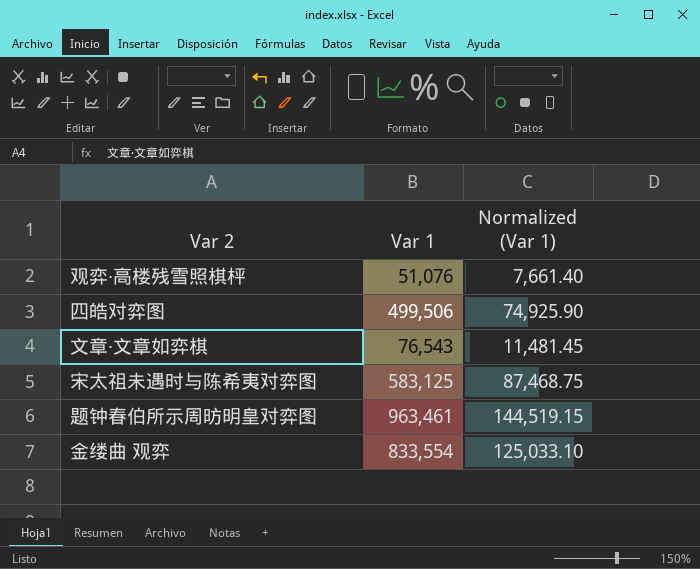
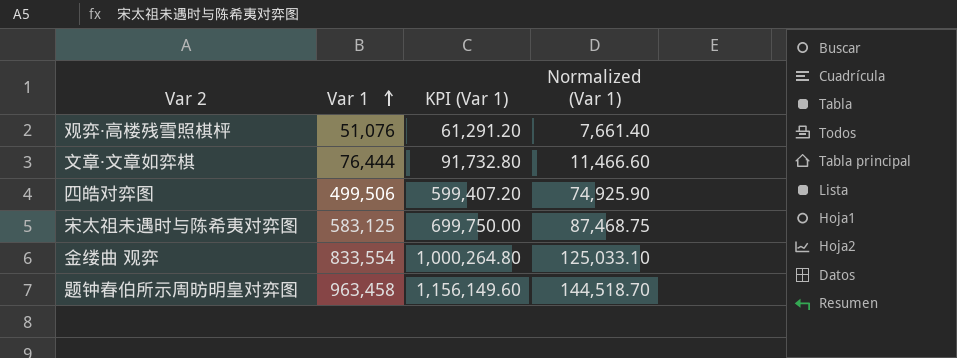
row order: none -> Var 1 ascending
column KPI (Var 1) | formula: none -> [Var 1] * 1.2
文章·文章如弈棋 | Var 1: 76,543 -> 76,444
文章·文章如弈棋 | Normalized (Var 1): 11,481.45 -> 11,466.60
题钟春伯所示周昉明皇对弈图 | Var 1: 963,461 -> 963,458
题钟春伯所示周昉明皇对弈图 | Normalized (Var 1): 144,519.15 -> 144,518.70

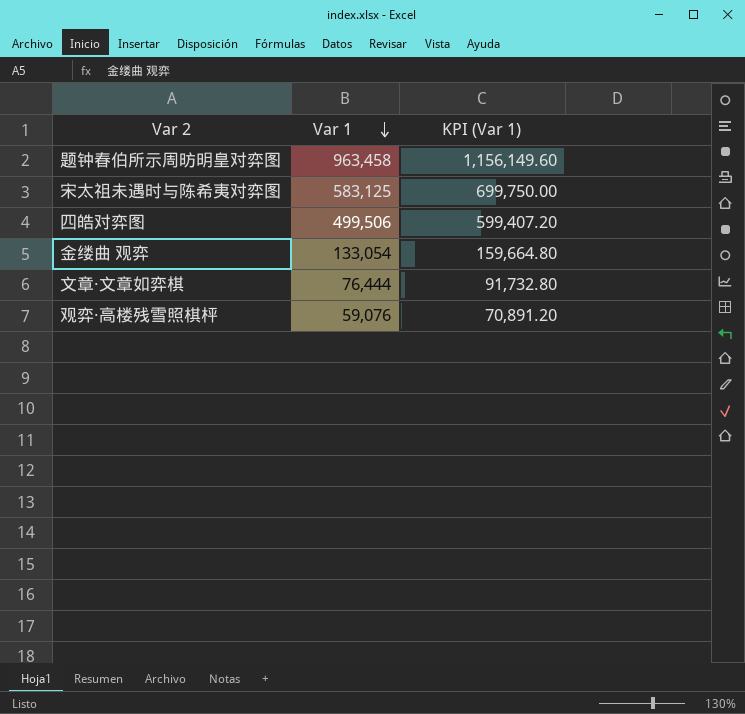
row order: Var 1 ascending -> Var 1 descending
column Normalized (Var 1) | formula: [Var 1] * 0.15 -> none
金缕曲 观弈 | Var 1: 833,554 -> 133,054
金缕曲 观弈 | KPI (Var 1): 1,000,264.80 -> 159,664.80
观弈·高楼残雪照棋枰 | Var 1: 51,076 -> 59,076
观弈·高楼残雪照棋枰 | KPI (Var 1): 61,291.20 -> 70,891.20

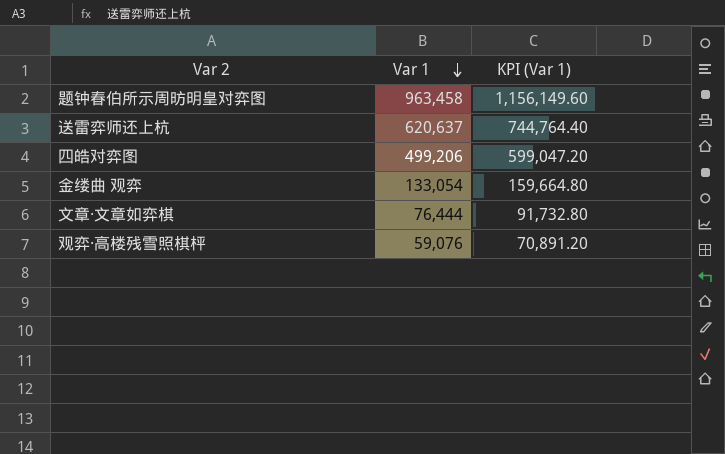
row 宋太祖未遇时与陈希夷对弈图: 583,125 | 699,750.00 -> none
row 送雷弈师还上杭: none -> 620,637 | 744,764.40
四皓对弈图 | Var 1: 499,506 -> 499,206
四皓对弈图 | KPI (Var 1): 599,407.20 -> 599,047.20

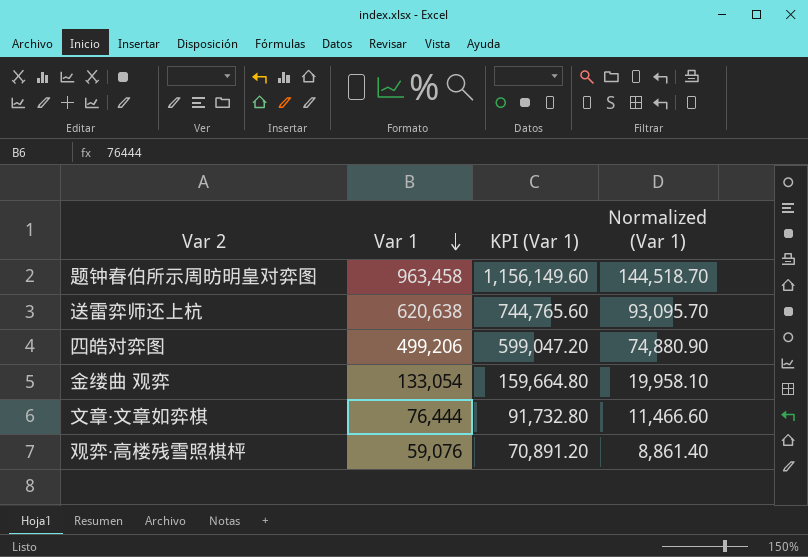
column Normalized (Var 1) | formula: none -> [Var 1] * 0.15
送雷弈师还上杭 | Var 1: 620,637 -> 620,638
送雷弈师还上杭 | KPI (Var 1): 744,764.40 -> 744,765.60

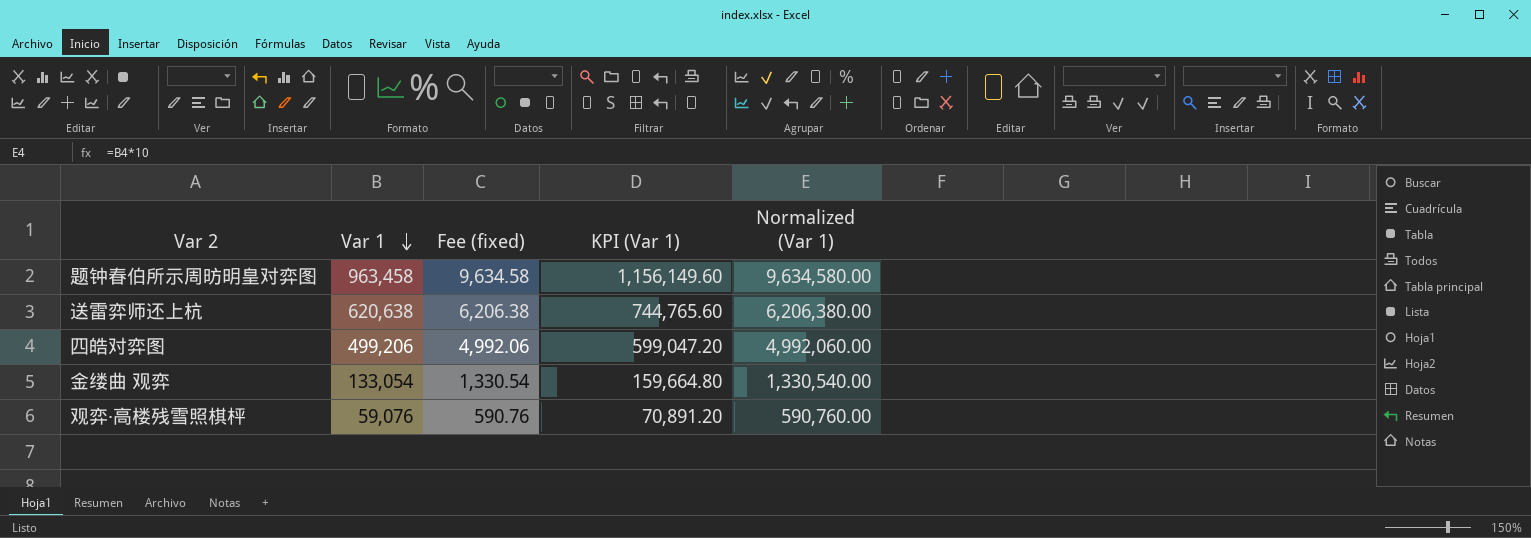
column Fee (fixed) | formula: none -> [Var 1] * 0.01
column Normalized (Var 1) | formula: [Var 1] * 0.15 -> [Var 1] * 10
row 文章·文章如弈棋: 76,444 | 91,732.80 | 11,466.60 -> none

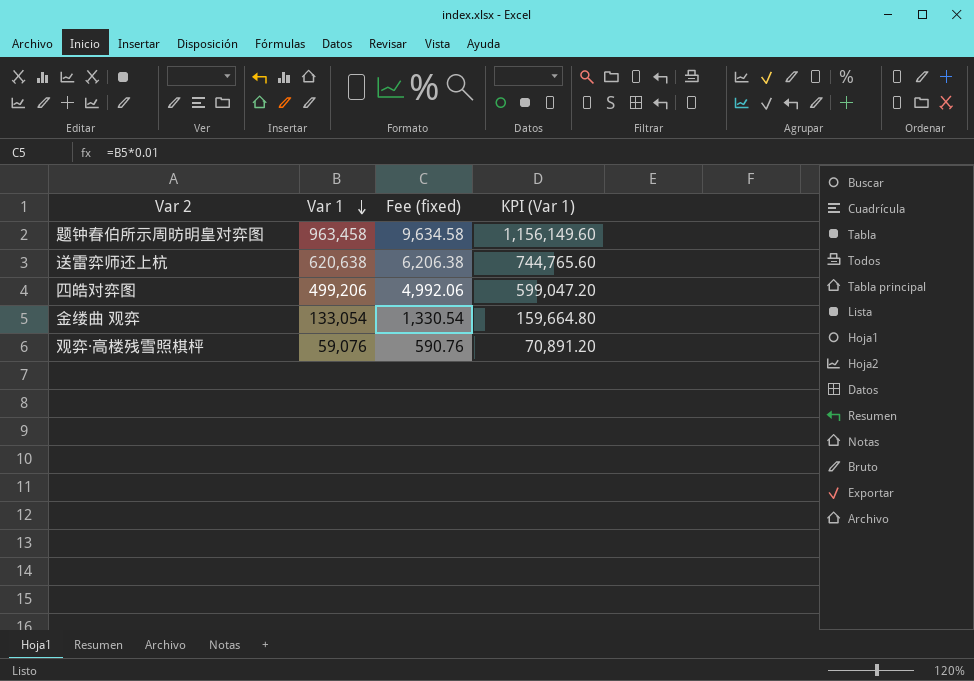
column Normalized (Var 1) | formula: [Var 1] * 10 -> none

